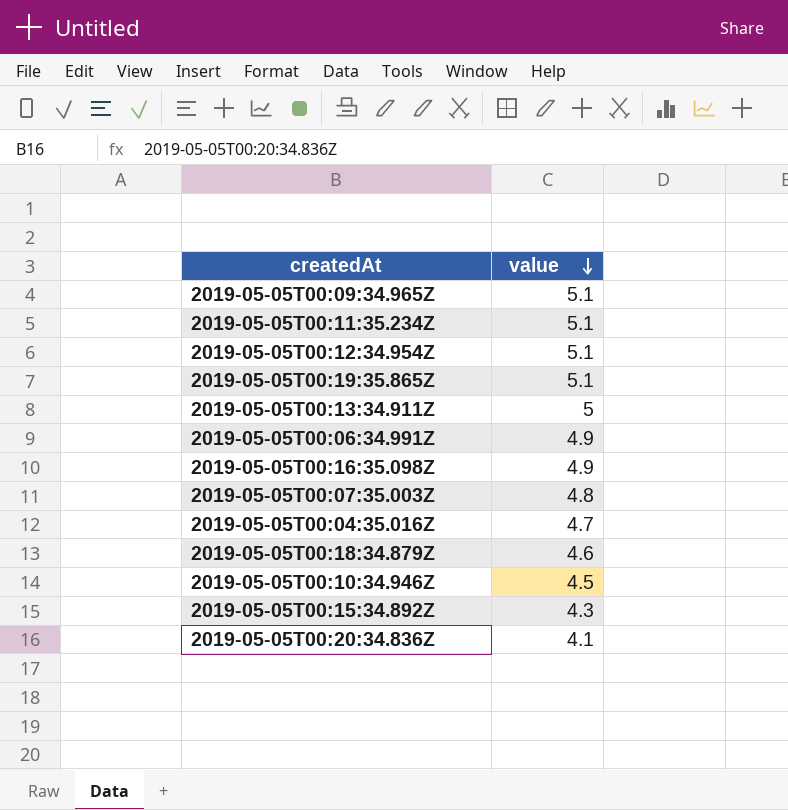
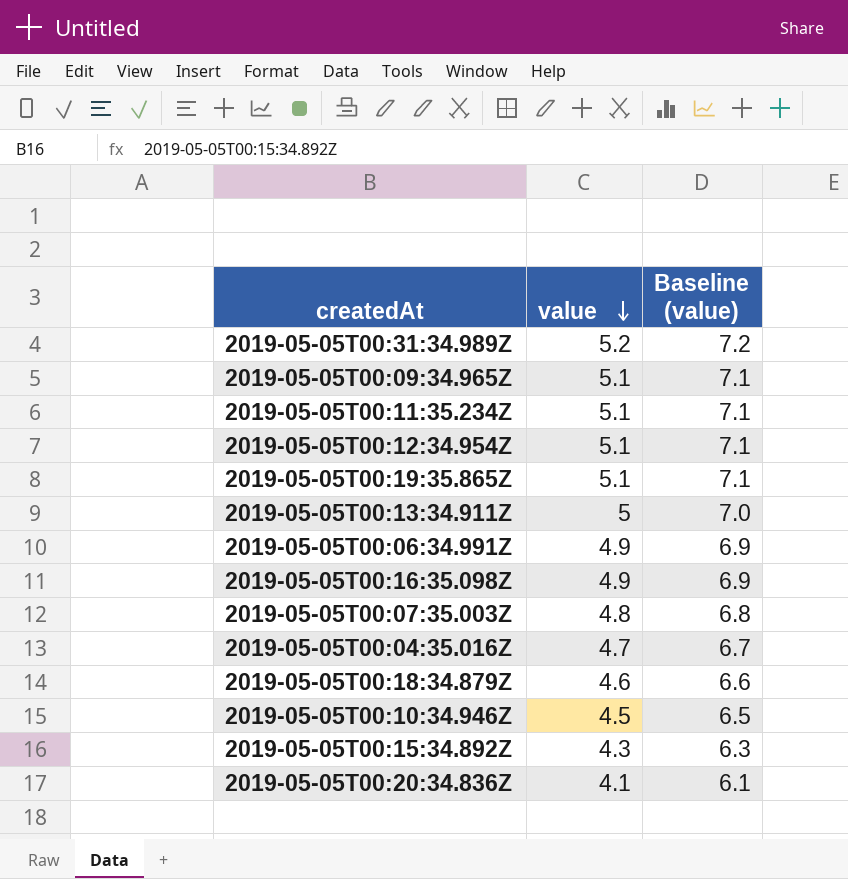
column Baseline (value) | formula: none -> [value] + 2
row 2019-05-05T00:31:34.989Z: none -> 5.2 | 7.2

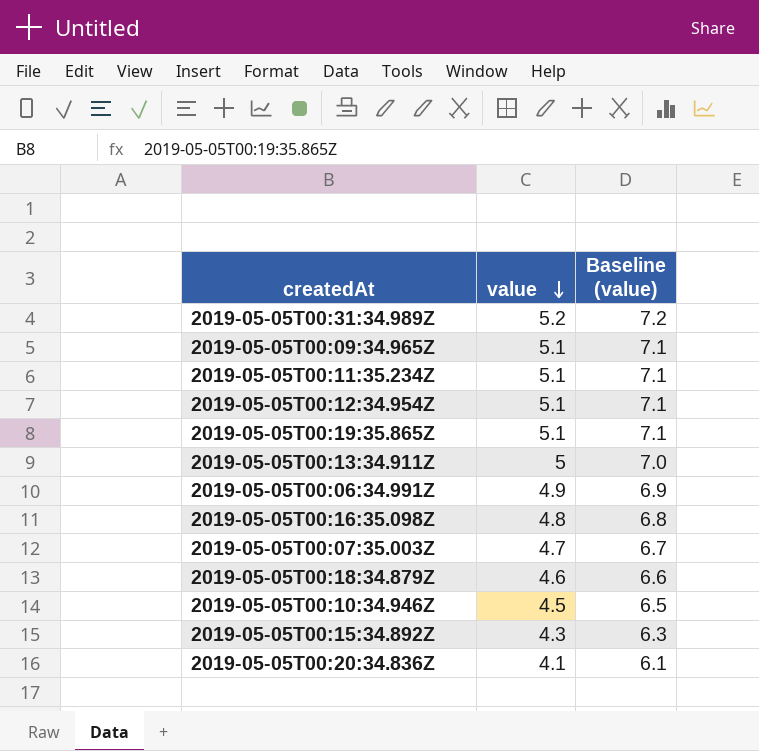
row 2019-05-05T00:04:35.016Z: 4.7 | 6.7 -> none
2019-05-05T00:16:35.098Z | value: 4.9 -> 4.8
2019-05-05T00:16:35.098Z | Baseline (value): 6.9 -> 6.8
2019-05-05T00:07:35.003Z | value: 4.8 -> 4.7
2019-05-05T00:07:35.003Z | Baseline (value): 6.8 -> 6.7

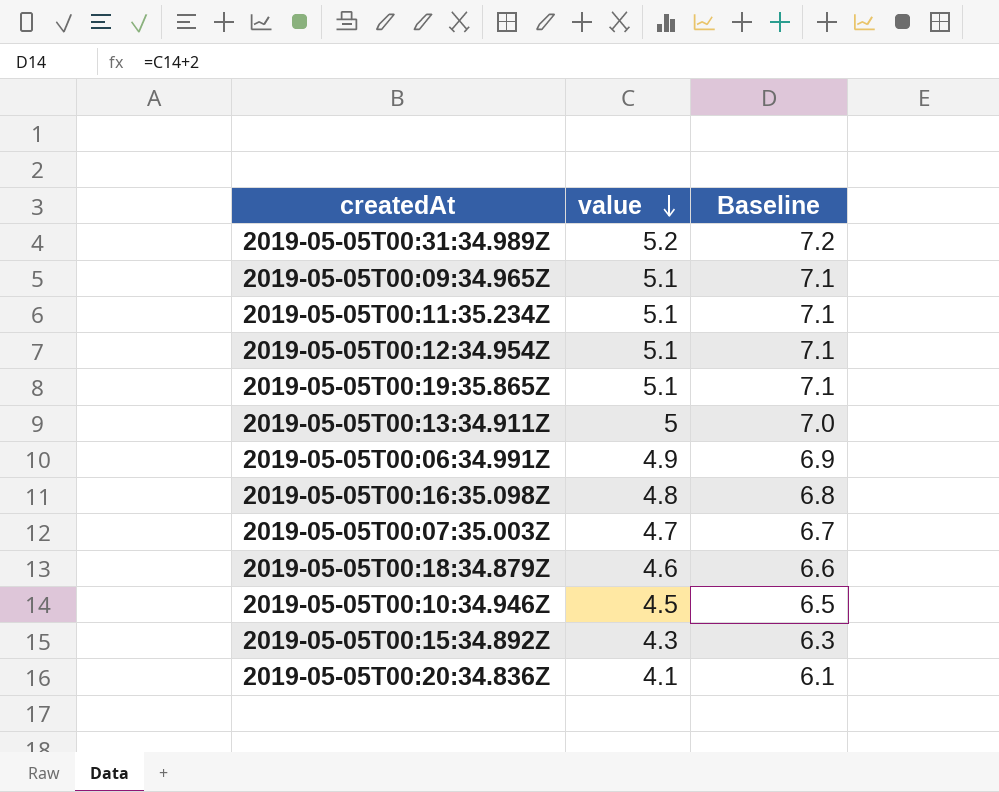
column name: Baseline (value) -> Baseline

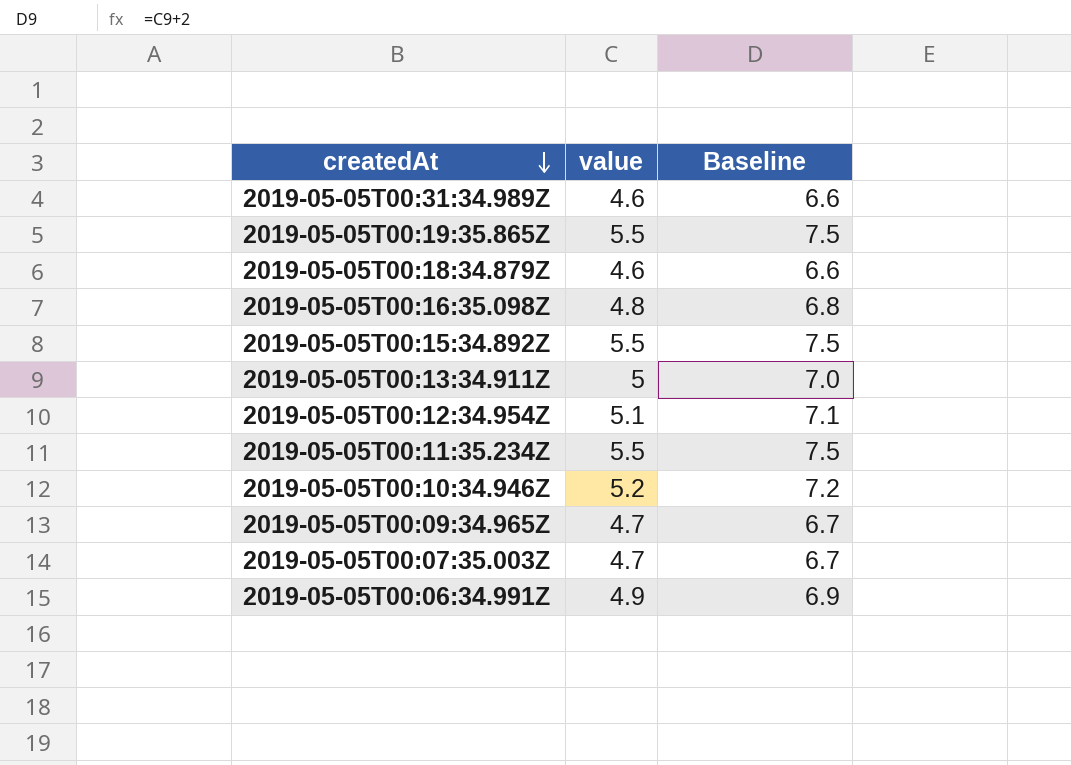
row order: value descending -> createdAt descending
row 2019-05-05T00:20:34.836Z: 4.1 | 6.1 -> none
2019-05-05T00:31:34.989Z | value: 5.2 -> 4.6
2019-05-05T00:31:34.989Z | Baseline: 7.2 -> 6.6
2019-05-05T00:19:35.865Z | value: 5.1 -> 5.5
2019-05-05T00:19:35.865Z | Baseline: 7.1 -> 7.5
2019-05-05T00:15:34.892Z | value: 4.3 -> 5.5
2019-05-05T00:15:34.892Z | Baseline: 6.3 -> 7.5
2019-05-05T00:11:35.234Z | value: 5.1 -> 5.5
2019-05-05T00:11:35.234Z | Baseline: 7.1 -> 7.5
2019-05-05T00:10:34.946Z | value: 4.5 -> 5.2
2019-05-05T00:10:34.946Z | Baseline: 6.5 -> 7.2
2019-05-05T00:09:34.965Z | value: 5.1 -> 4.7
2019-05-05T00:09:34.965Z | Baseline: 7.1 -> 6.7

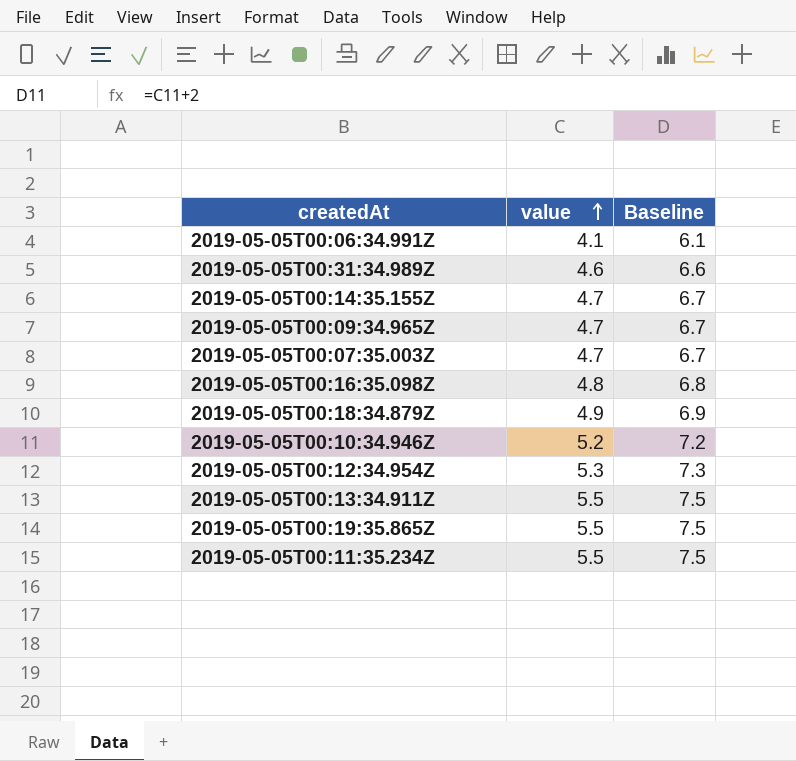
row order: createdAt descending -> value ascending
row 2019-05-05T00:15:34.892Z: 5.5 | 7.5 -> none
2019-05-05T00:06:34.991Z | value: 4.9 -> 4.1
2019-05-05T00:06:34.991Z | Baseline: 6.9 -> 6.1
row 2019-05-05T00:14:35.155Z: none -> 4.7 | 6.7
2019-05-05T00:18:34.879Z | value: 4.6 -> 4.9
2019-05-05T00:18:34.879Z | Baseline: 6.6 -> 6.9
2019-05-05T00:12:34.954Z | value: 5.1 -> 5.3
2019-05-05T00:12:34.954Z | Baseline: 7.1 -> 7.3
2019-05-05T00:13:34.911Z | value: 5 -> 5.5
2019-05-05T00:13:34.911Z | Baseline: 7.0 -> 7.5

